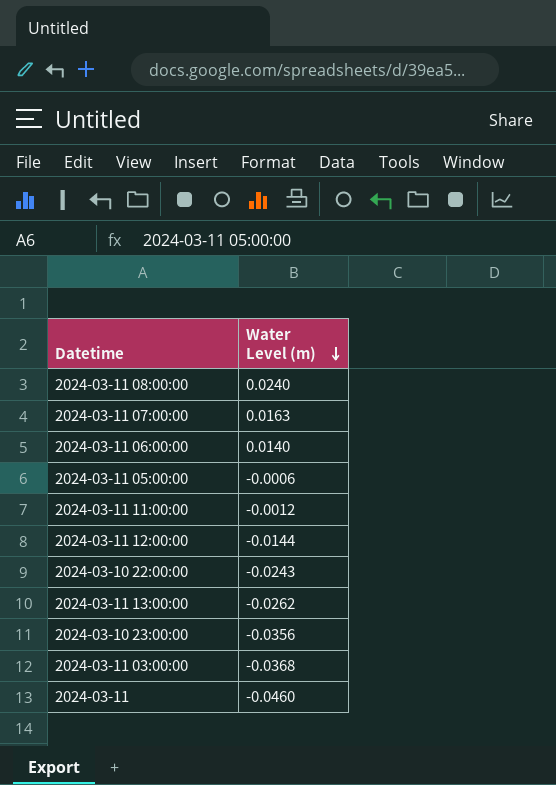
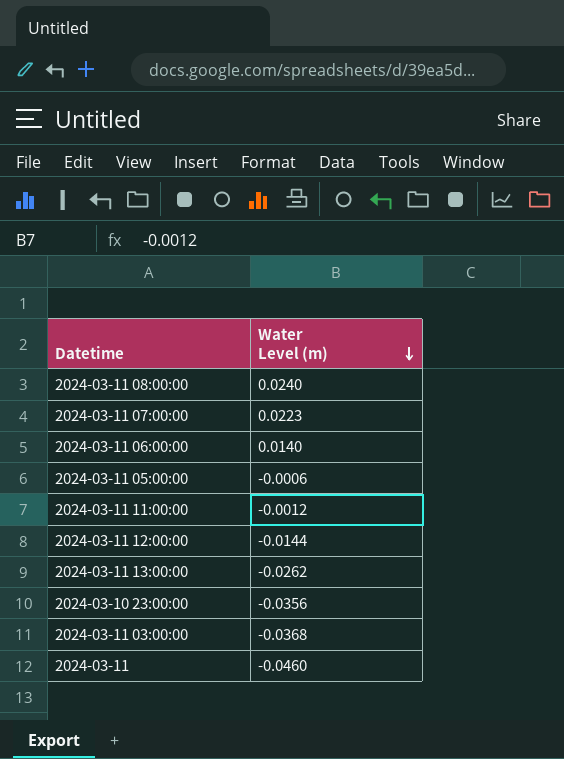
row 2024-03-10 22:00:00: -0.0243 -> none
2024-03-11 07:00:00 | Water Level (m): 0.0163 -> 0.0223

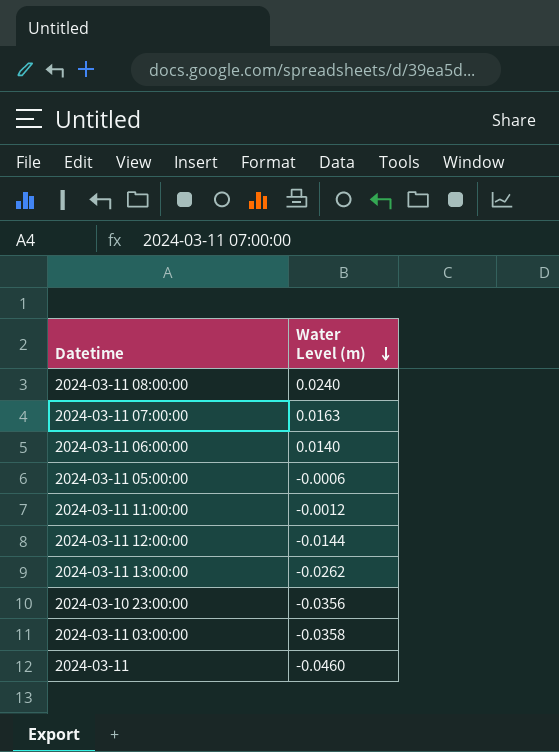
2024-03-11 07:00:00 | Water Level (m): 0.0223 -> 0.0163
2024-03-11 03:00:00 | Water Level (m): -0.0368 -> -0.0358

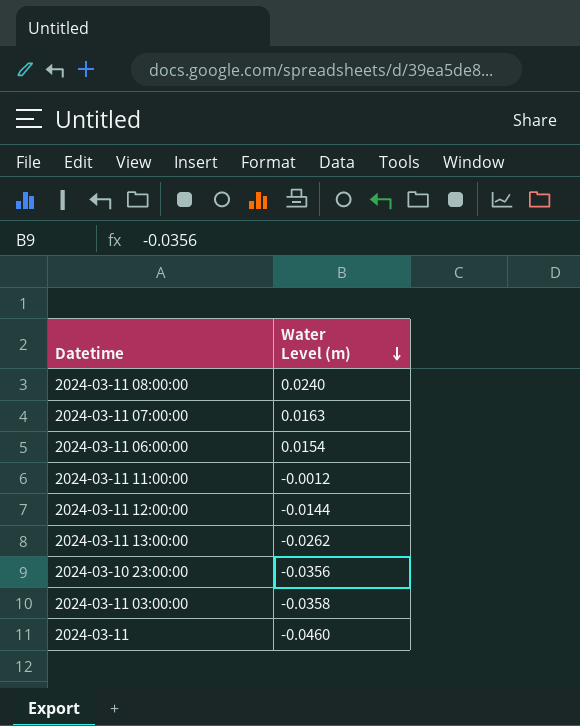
row 2024-03-11 05:00:00: -0.0006 -> none
2024-03-11 06:00:00 | Water Level (m): 0.0140 -> 0.0154

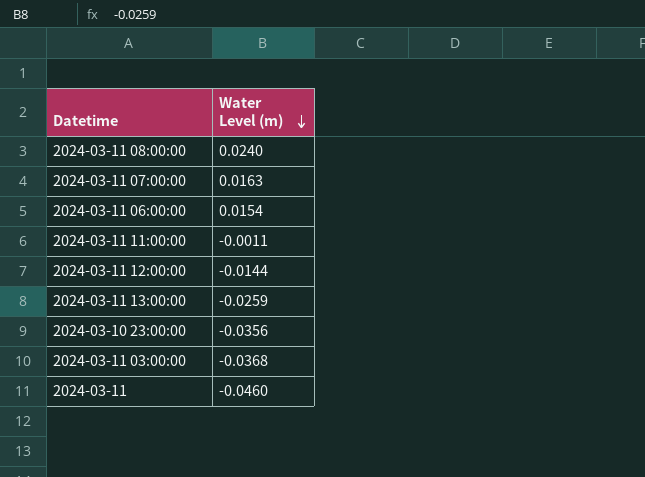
2024-03-11 11:00:00 | Water Level (m): -0.0012 -> -0.0011
2024-03-11 13:00:00 | Water Level (m): -0.0262 -> -0.0259
2024-03-11 03:00:00 | Water Level (m): -0.0358 -> -0.0368

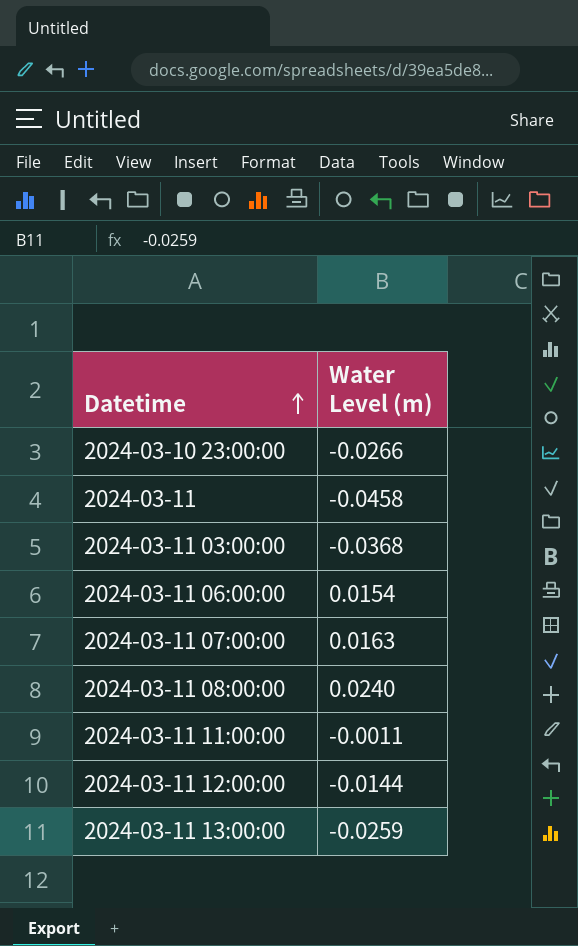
row order: Water Level (m) descending -> Datetime ascending
2024-03-10 23:00:00 | Water Level (m): -0.0356 -> -0.0266
2024-03-11 | Water Level (m): -0.0460 -> -0.0458

